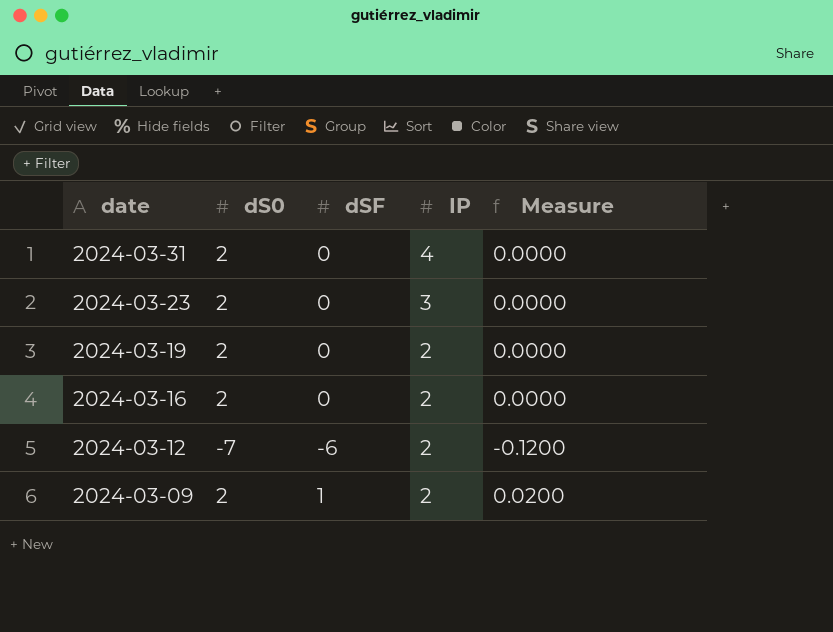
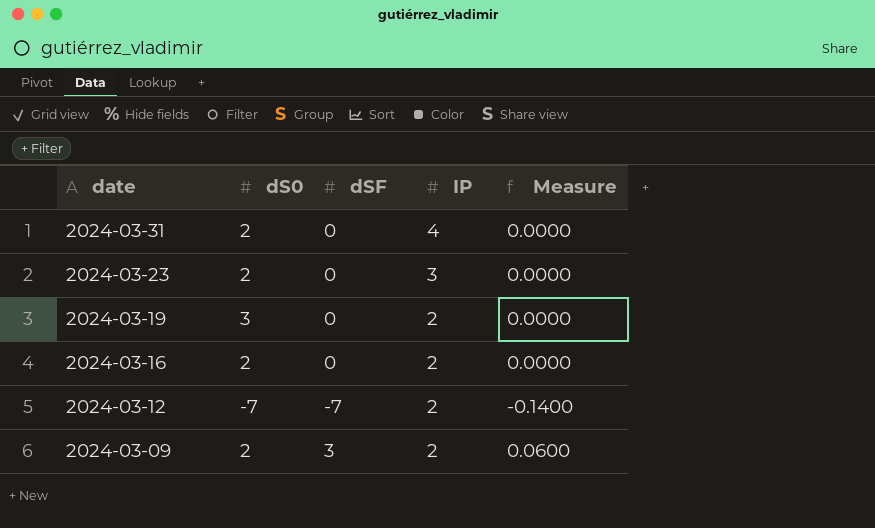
2024-03-19 | dS0: 2 -> 3
2024-03-12 | dSF: -6 -> -7
2024-03-12 | Measure: -0.1200 -> -0.1400
2024-03-09 | dSF: 1 -> 3
2024-03-09 | Measure: 0.0200 -> 0.0600

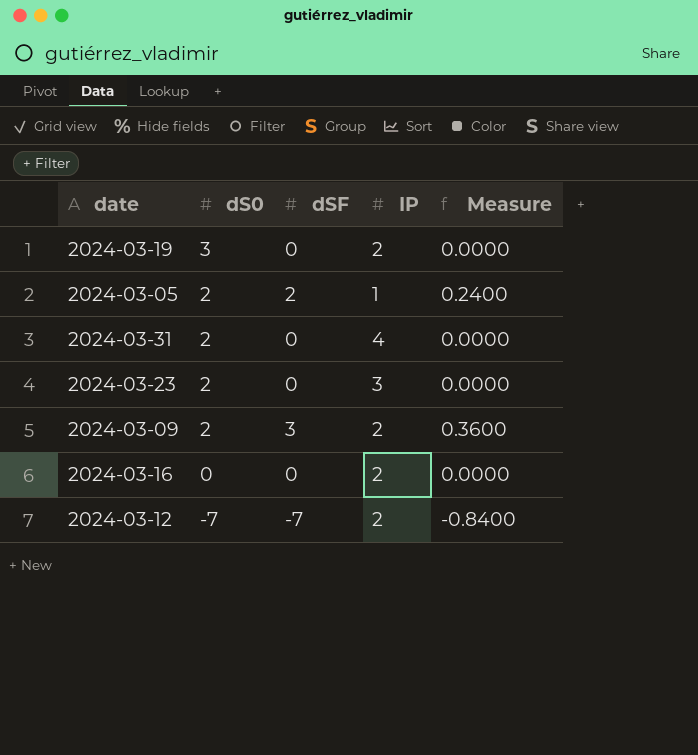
row order: date descending -> dS0 descending
column Measure | formula: [dSF] * 0.02 -> [dSF] * 0.12
row 2024-03-05: none -> 2 | 2 | 1 | 0.2400
2024-03-16 | dS0: 2 -> 0

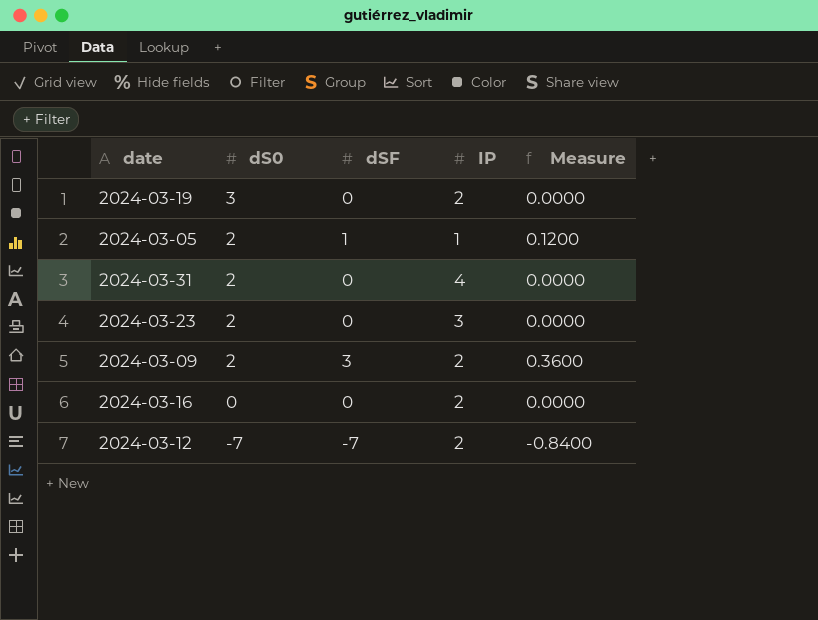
2024-03-05 | dSF: 2 -> 1
2024-03-05 | Measure: 0.2400 -> 0.1200

